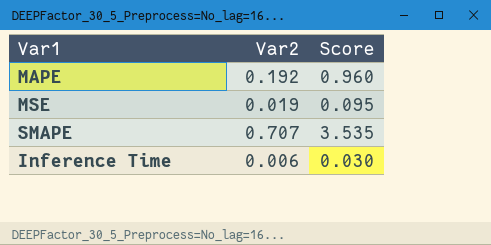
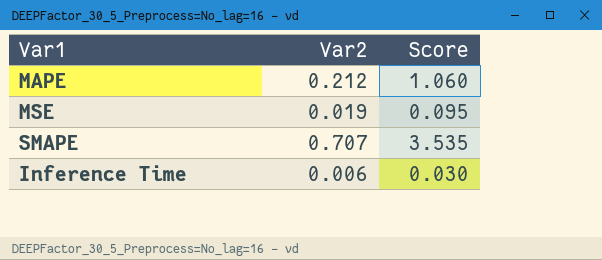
MAPE | Var2: 0.192 -> 0.212
MAPE | Score: 0.960 -> 1.060

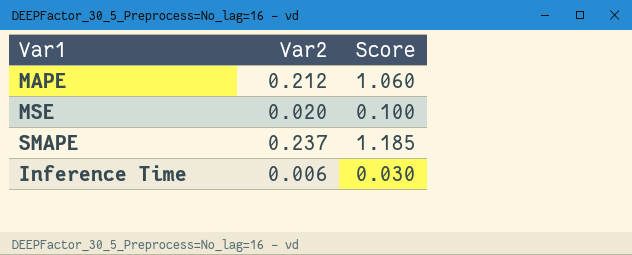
MSE | Var2: 0.019 -> 0.020
MSE | Score: 0.095 -> 0.100
SMAPE | Var2: 0.707 -> 0.237
SMAPE | Score: 3.535 -> 1.185

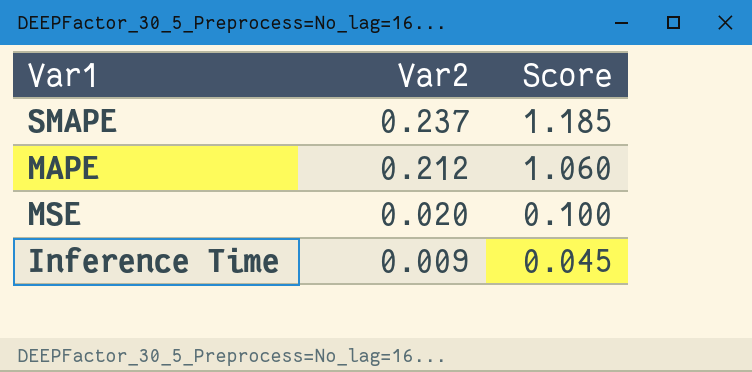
row order: none -> Var2 descending
Inference Time | Var2: 0.006 -> 0.009
Inference Time | Score: 0.030 -> 0.045

